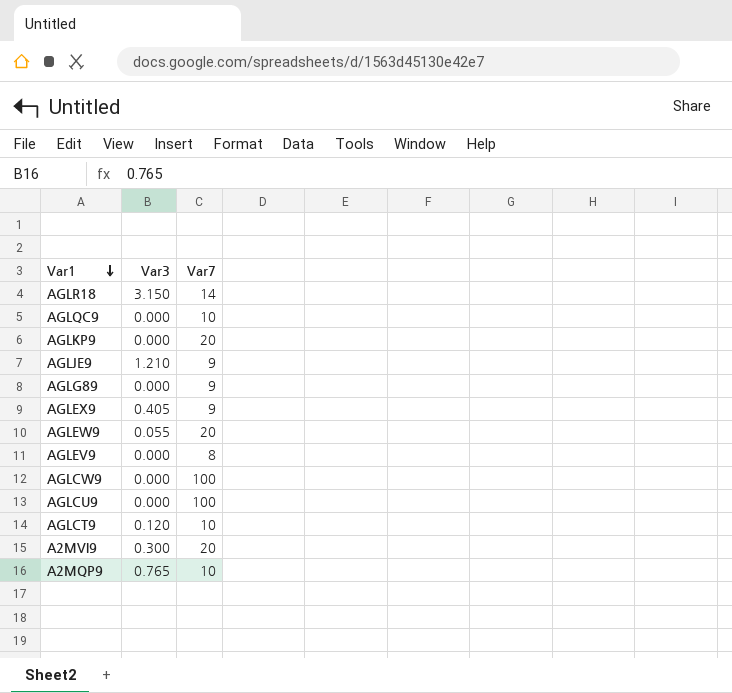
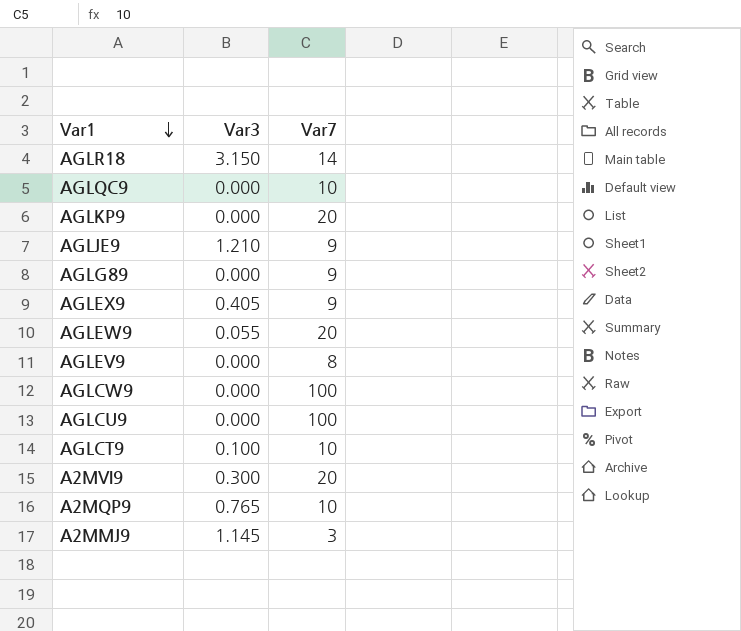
AGLCT9 | Var3: 0.120 -> 0.100
row A2MMJ9: none -> 1.145 | 3

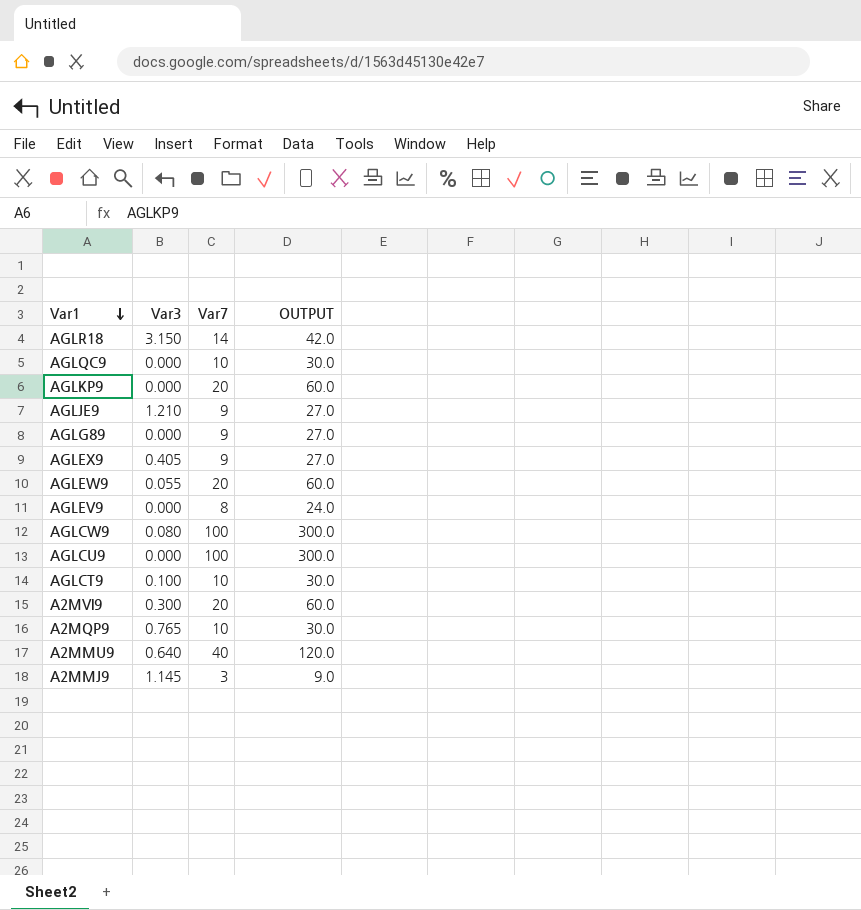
column OUTPUT | formula: none -> [Var7] * 3
AGLCW9 | Var3: 0.000 -> 0.080
row A2MMU9: none -> 0.640 | 40 | 120.0

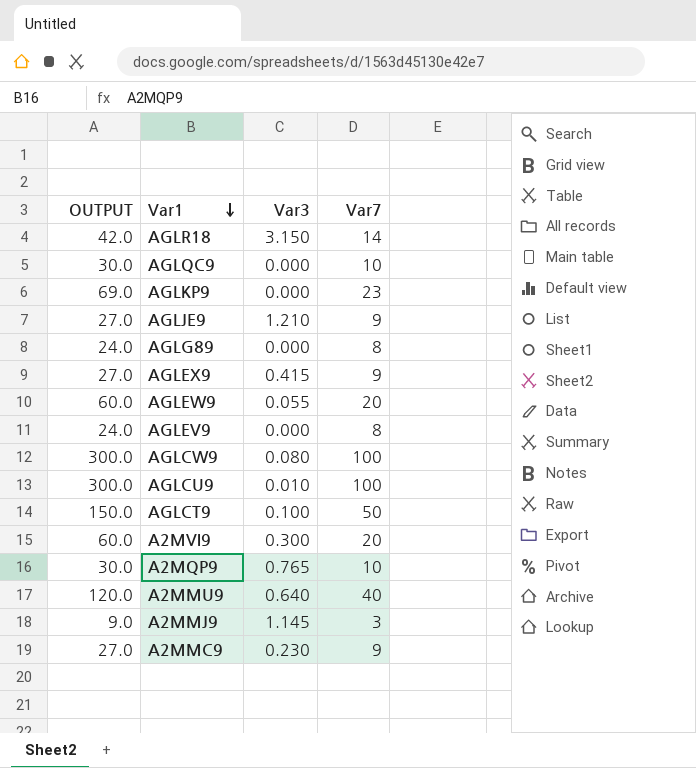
column OUTPUT | position: 4 -> 1
AGLKP9 | OUTPUT: 60.0 -> 69.0
AGLKP9 | Var7: 20 -> 23
AGLG89 | OUTPUT: 27.0 -> 24.0
AGLG89 | Var7: 9 -> 8
AGLEX9 | Var3: 0.405 -> 0.415
AGLCU9 | Var3: 0.000 -> 0.010
AGLCT9 | OUTPUT: 30.0 -> 150.0
AGLCT9 | Var7: 10 -> 50
row A2MMC9: none -> 27.0 | 0.230 | 9

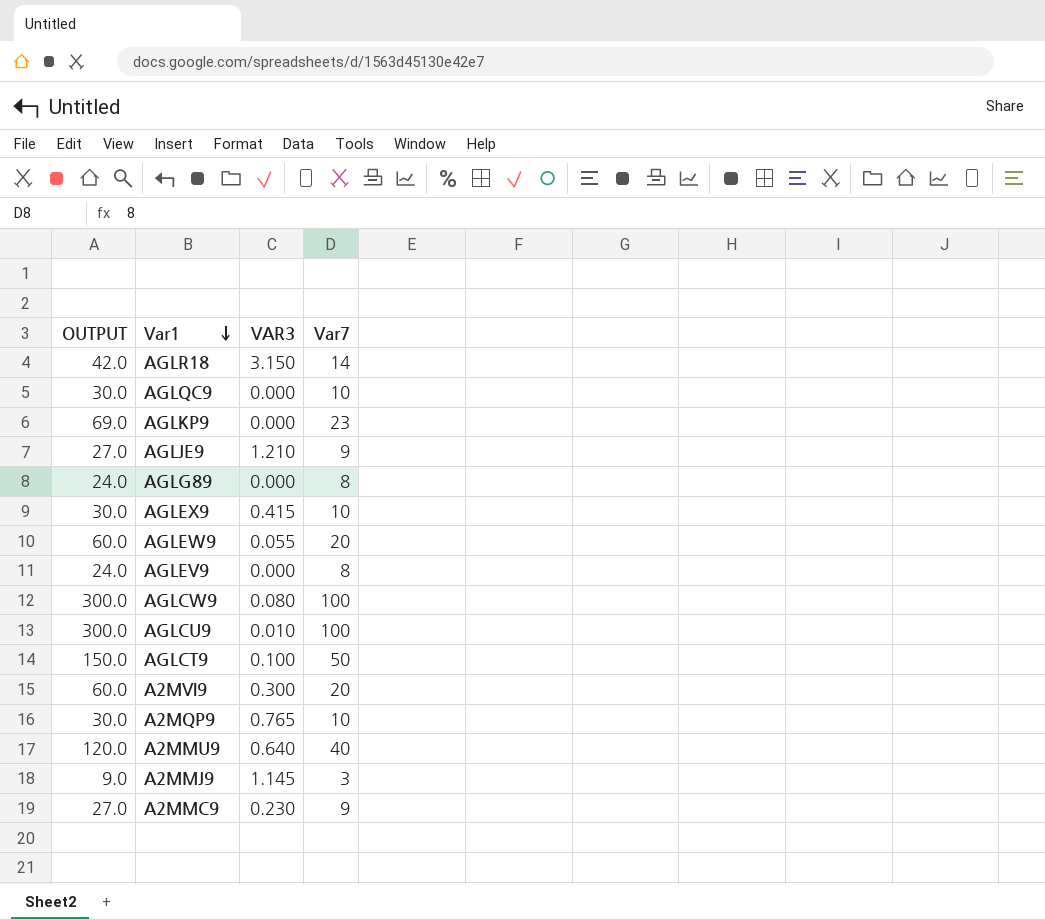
column name: Var3 -> VAR3
AGLEX9 | OUTPUT: 27.0 -> 30.0
AGLEX9 | Var7: 9 -> 10

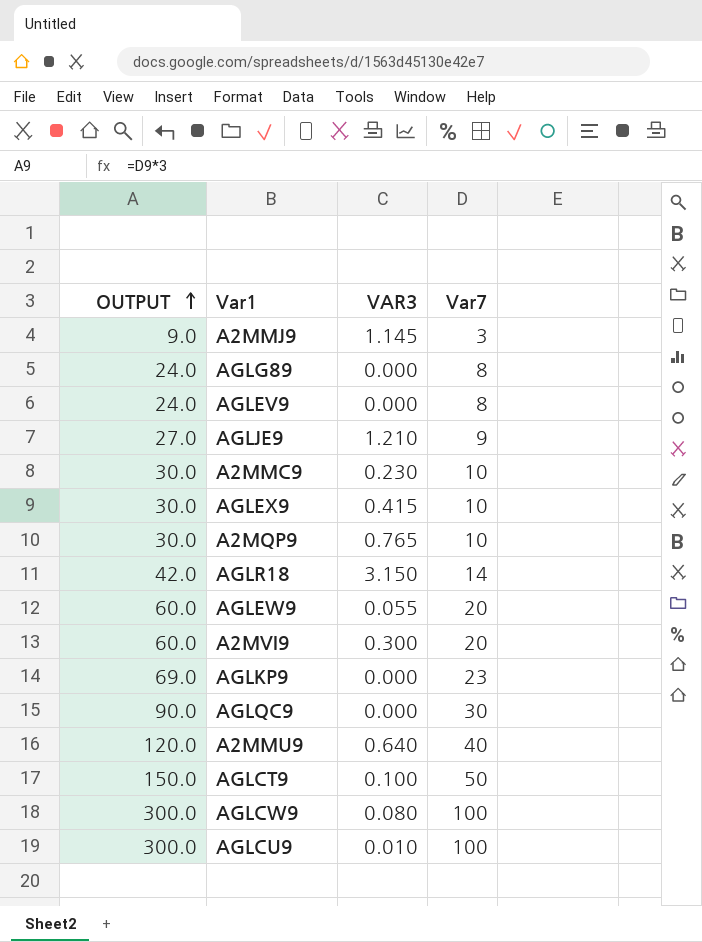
row order: Var1 descending -> OUTPUT ascending
A2MMC9 | OUTPUT: 27.0 -> 30.0
A2MMC9 | Var7: 9 -> 10
AGLQC9 | OUTPUT: 30.0 -> 90.0
AGLQC9 | Var7: 10 -> 30

